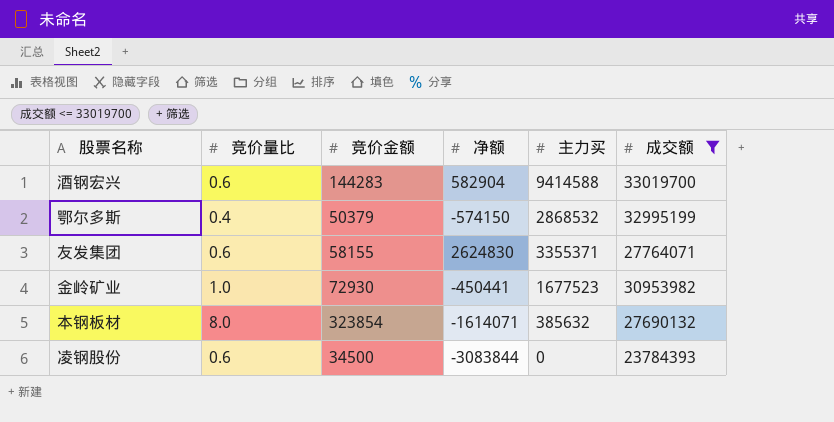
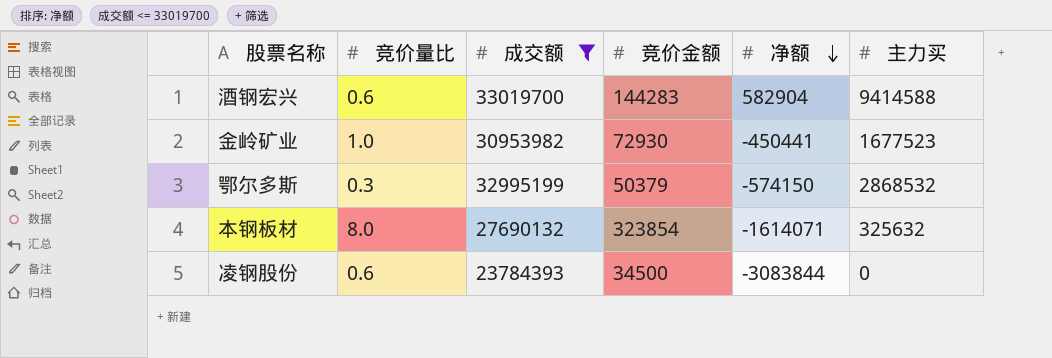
row order: none -> 净额 descending
column 成交额 | position: 6 -> 3
row 友发集团: 0.6 | 58155 | 2624830 | 3355371 | 27764071 -> none
鄂尔多斯 | 竞价量比: 0.4 -> 0.3
本钢板材 | 主力买: 385632 -> 325632

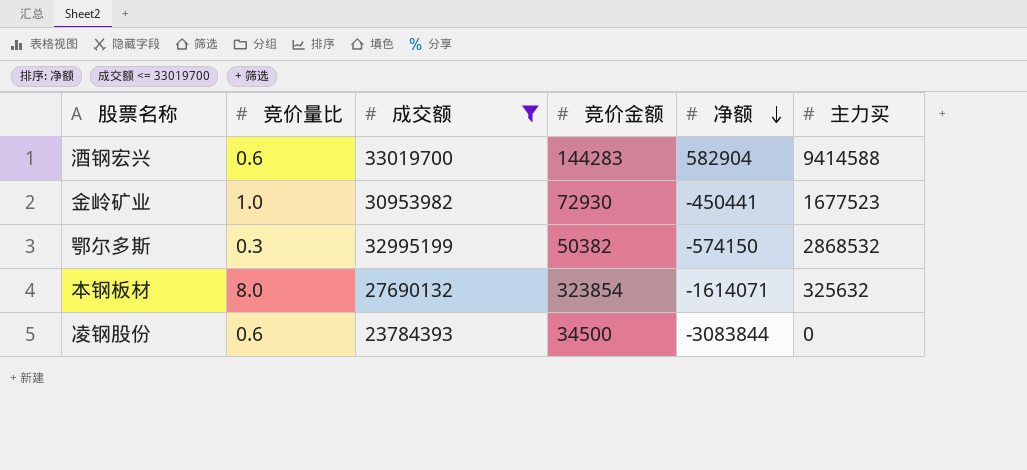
鄂尔多斯 | 竞价金额: 50379 -> 50382

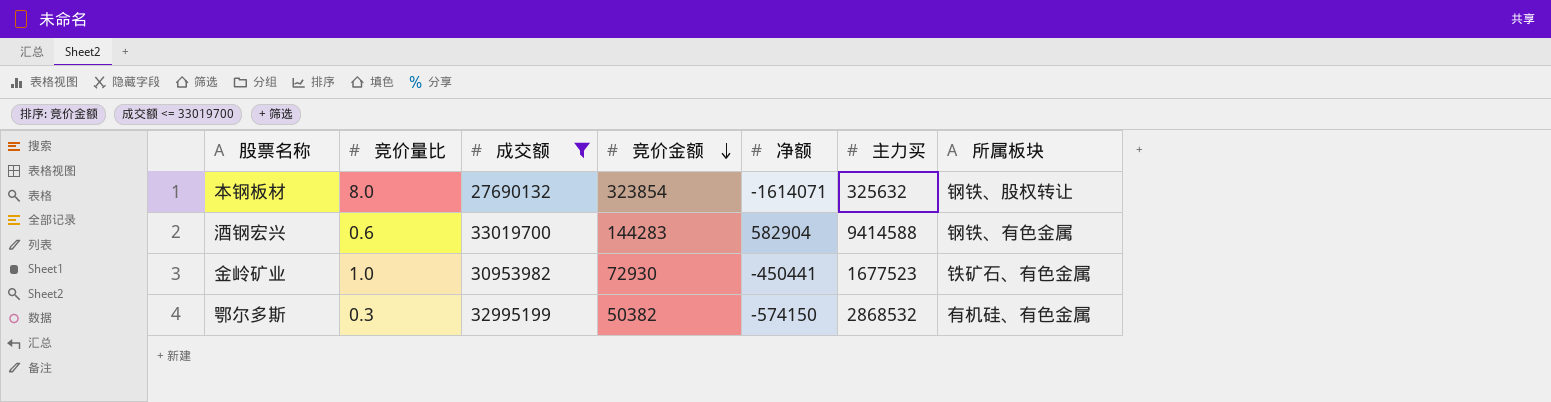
row order: 净额 descending -> 竞价金额 descending
column 所属板块 | position: none -> 7
row 凌钢股份: 0.6 | 23784393 | 34500 | -3083844 | 0 -> none

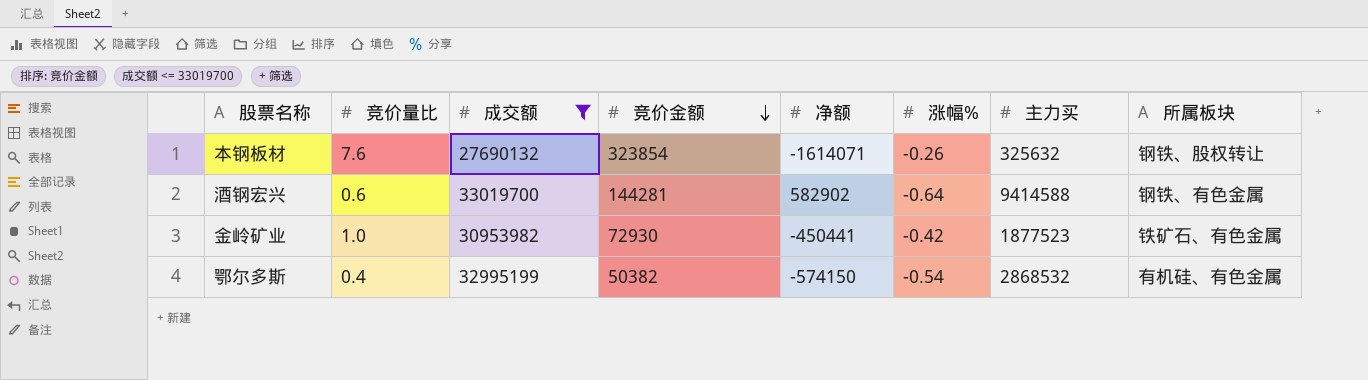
column 涨幅% | position: none -> 6
本钢板材 | 竞价量比: 8.0 -> 7.6
酒钢宏兴 | 竞价金额: 144283 -> 144281
酒钢宏兴 | 净额: 582904 -> 582902
金岭矿业 | 主力买: 1677523 -> 1877523
鄂尔多斯 | 竞价量比: 0.3 -> 0.4

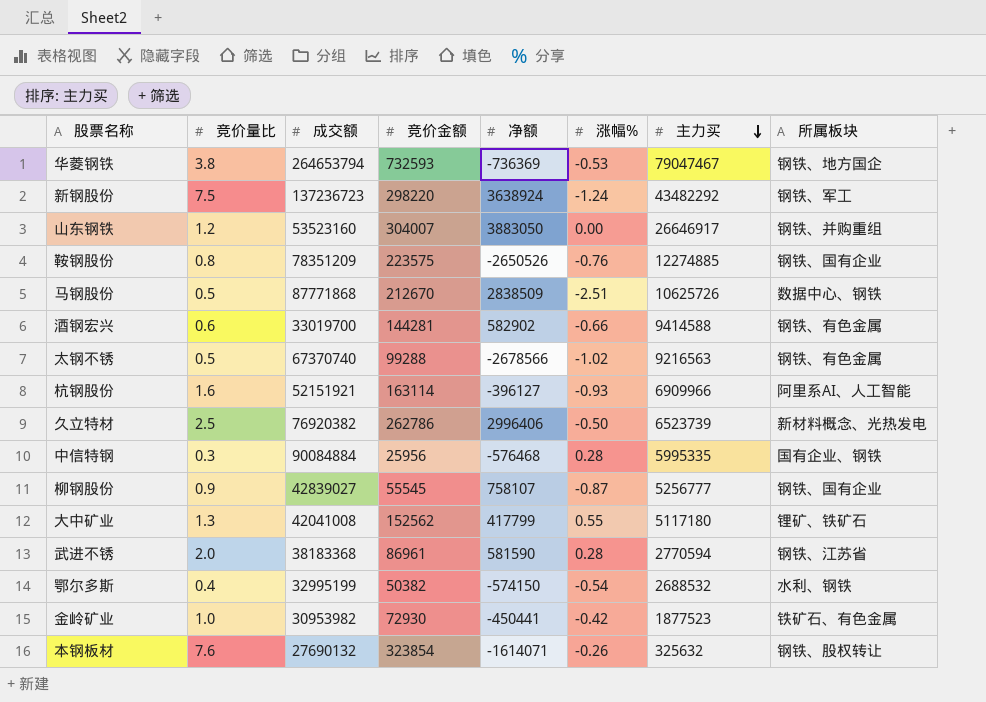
filter: 成交额 <= 33019700 -> none
row order: 竞价金额 descending -> 主力买 descending
酒钢宏兴 | 涨幅%: -0.64 -> -0.66
鄂尔多斯 | 主力买: 2868532 -> 2688532
鄂尔多斯 | 所属板块: 有机硅、有色金属 -> 水利、钢铁

